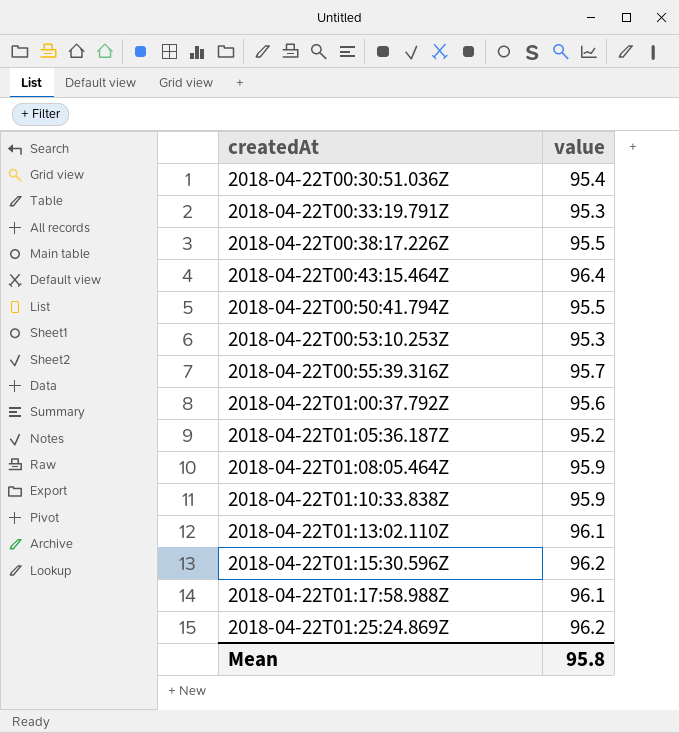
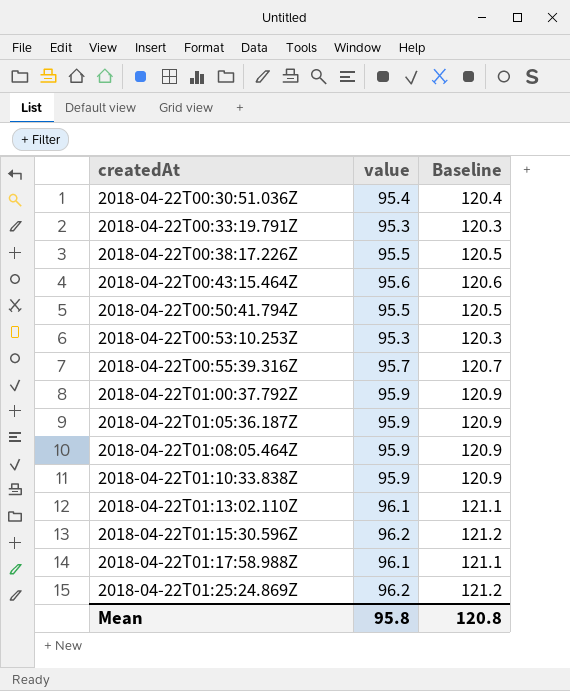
column Baseline | formula: none -> [value] + 25
2018-04-22T00:43:15.464Z | value: 96.4 -> 95.6
2018-04-22T01:00:37.792Z | value: 95.6 -> 95.9
2018-04-22T01:05:36.187Z | value: 95.2 -> 95.9

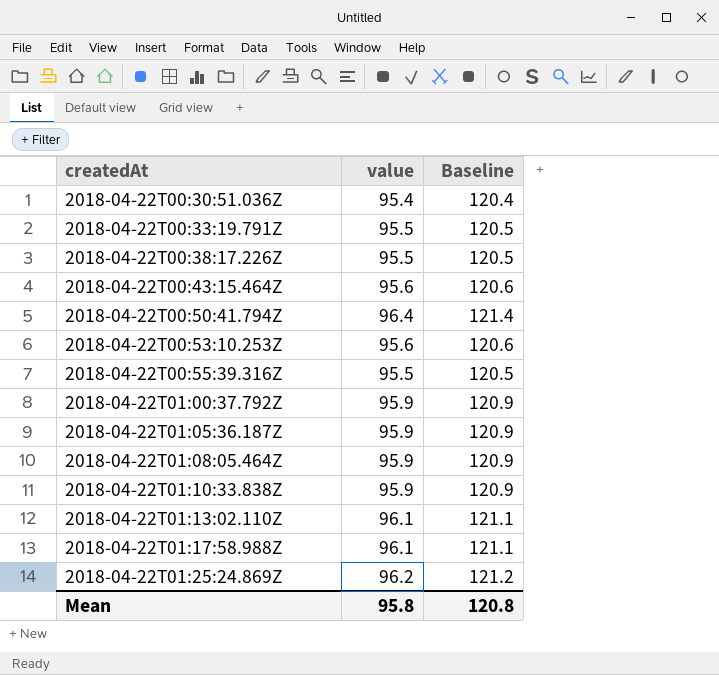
row 2018-04-22T01:15:30.596Z: 96.2 | 121.2 -> none
2018-04-22T00:33:19.791Z | value: 95.3 -> 95.5
2018-04-22T00:33:19.791Z | Baseline: 120.3 -> 120.5
2018-04-22T00:50:41.794Z | value: 95.5 -> 96.4
2018-04-22T00:50:41.794Z | Baseline: 120.5 -> 121.4
2018-04-22T00:53:10.253Z | value: 95.3 -> 95.6
2018-04-22T00:53:10.253Z | Baseline: 120.3 -> 120.6
2018-04-22T00:55:39.316Z | value: 95.7 -> 95.5
2018-04-22T00:55:39.316Z | Baseline: 120.7 -> 120.5

